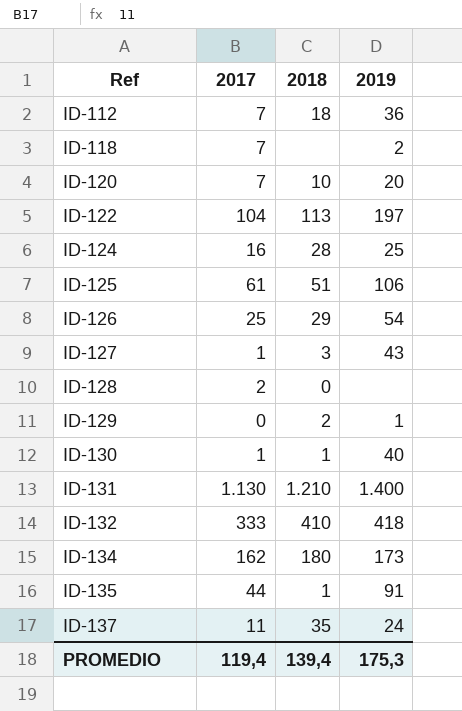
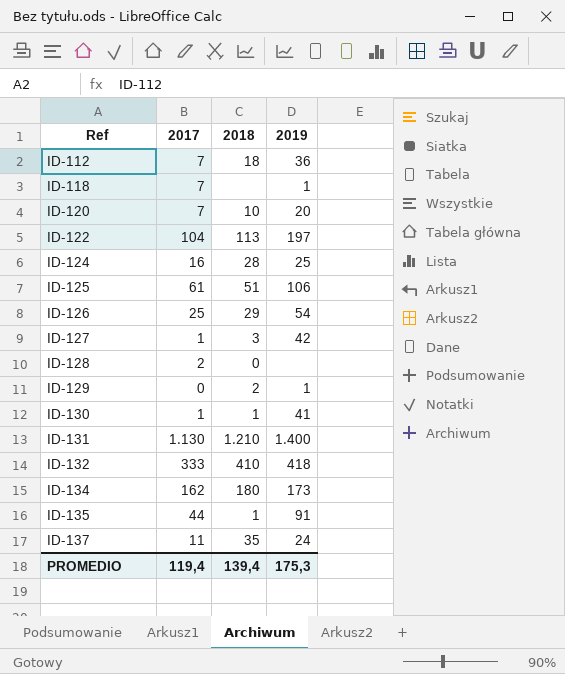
ID-118 | 2019: 2 -> 1
ID-127 | 2019: 43 -> 42
ID-130 | 2019: 40 -> 41

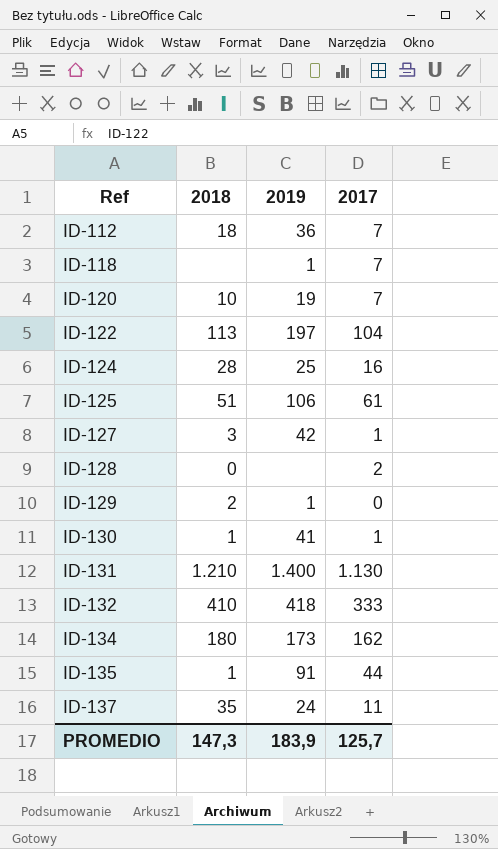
column 2017 | position: 2 -> 4
row ID-126: 25 | 29 | 54 -> none
ID-120 | 2019: 20 -> 19
PROMEDIO | 2018: 139,4 -> 147,3
PROMEDIO | 2019: 175,3 -> 183,9
PROMEDIO | 2017: 119,4 -> 125,7

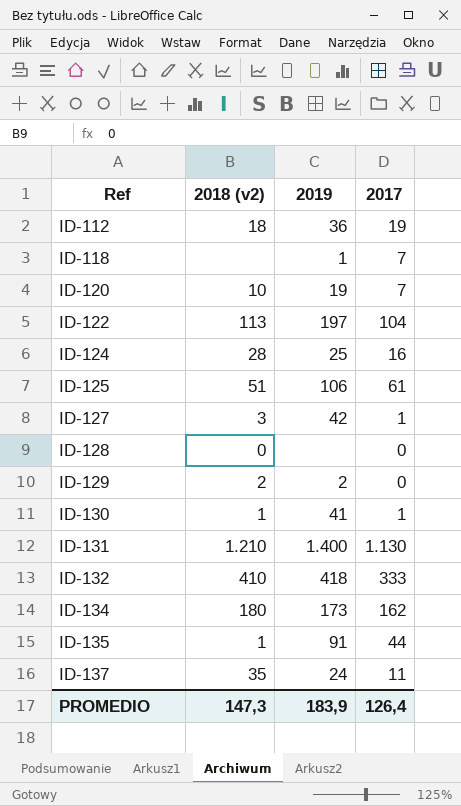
column name: 2018 -> 2018 (v2)
ID-112 | 2017: 7 -> 19
ID-128 | 2017: 2 -> 0
ID-129 | 2019: 1 -> 2
PROMEDIO | 2017: 125,7 -> 126,4

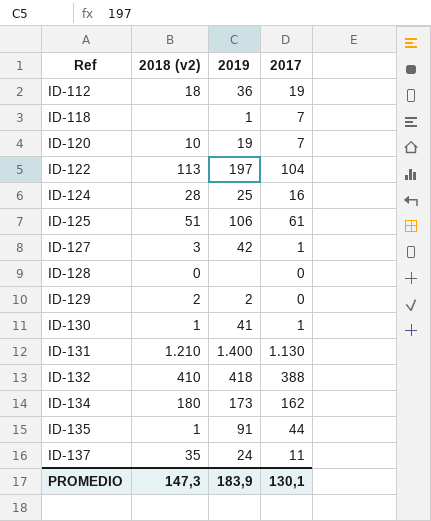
ID-132 | 2017: 333 -> 388
PROMEDIO | 2017: 126,4 -> 130,1

